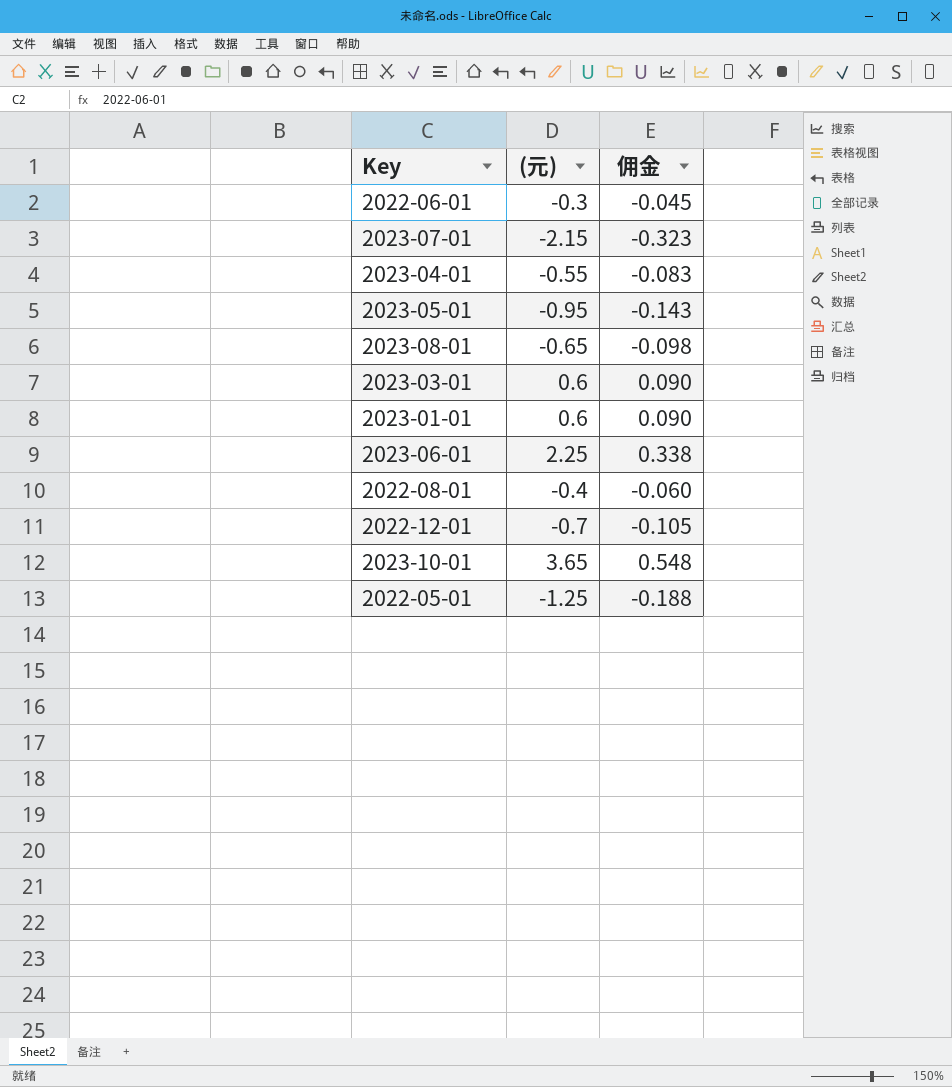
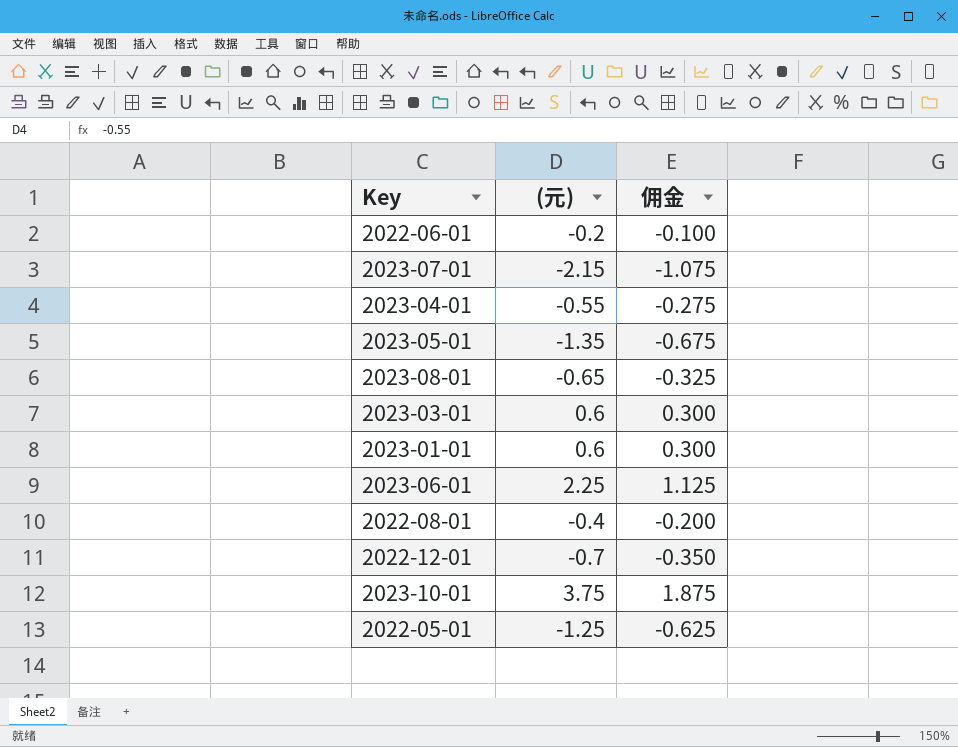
column 佣金 | formula: [(元)] * 0.15 -> [(元)] * 0.5
2022-06-01 | (元): -0.3 -> -0.2
2023-05-01 | (元): -0.95 -> -1.35
2023-10-01 | (元): 3.65 -> 3.75

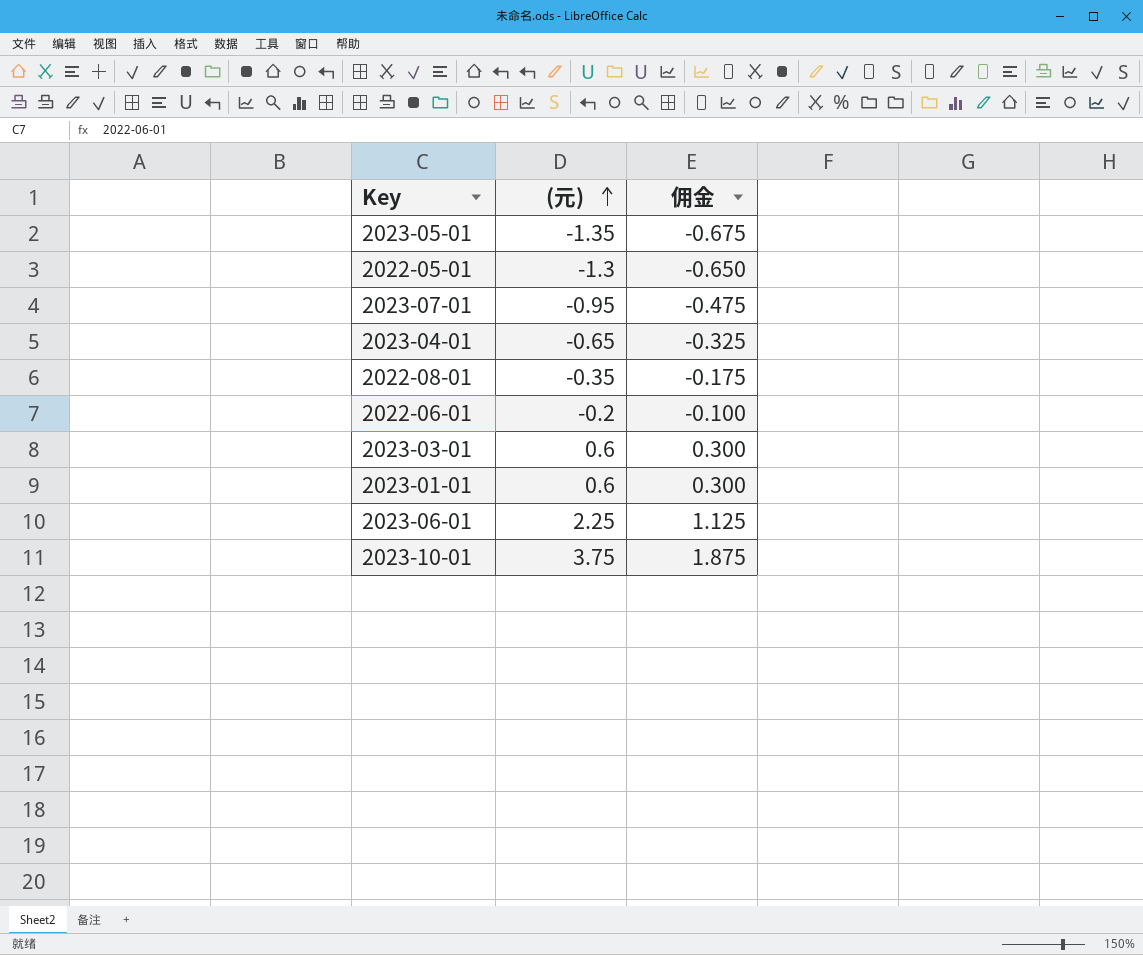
row order: none -> (元) ascending
row 2023-08-01: -0.65 | -0.325 -> none
row 2022-12-01: -0.7 | -0.350 -> none
2022-05-01 | (元): -1.25 -> -1.3
2022-05-01 | 佣金: -0.625 -> -0.650
2023-07-01 | (元): -2.15 -> -0.95
2023-07-01 | 佣金: -1.075 -> -0.475
2023-04-01 | (元): -0.55 -> -0.65
2023-04-01 | 佣金: -0.275 -> -0.325
2022-08-01 | (元): -0.4 -> -0.35
2022-08-01 | 佣金: -0.200 -> -0.175

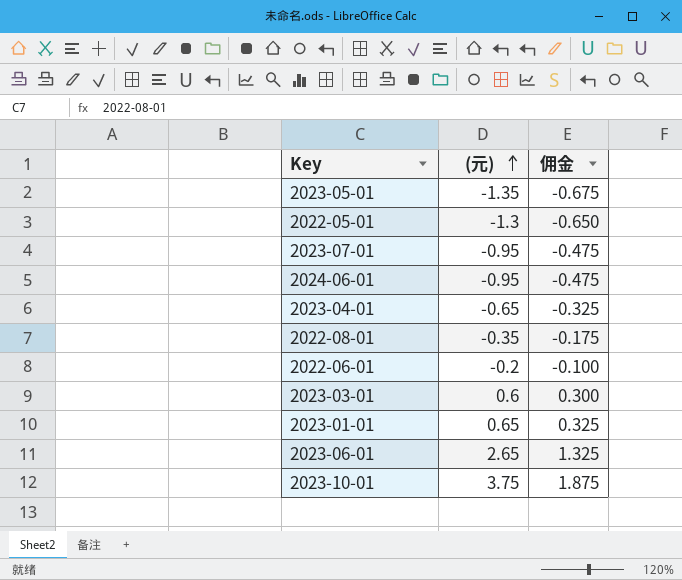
row 2024-06-01: none -> -0.95 | -0.475
2023-01-01 | (元): 0.6 -> 0.65
2023-01-01 | 佣金: 0.300 -> 0.325
2023-06-01 | (元): 2.25 -> 2.65
2023-06-01 | 佣金: 1.125 -> 1.325

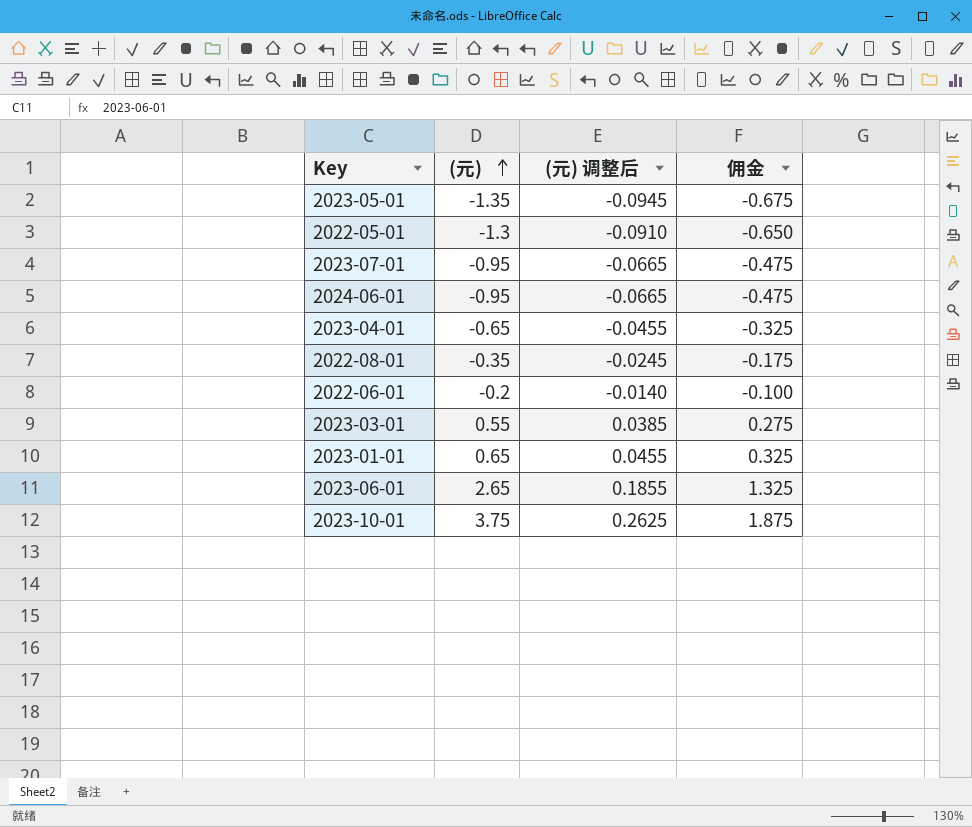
column (元) 调整后 | formula: none -> [(元)] * 0.07
2023-03-01 | (元): 0.6 -> 0.55
2023-03-01 | 佣金: 0.300 -> 0.275

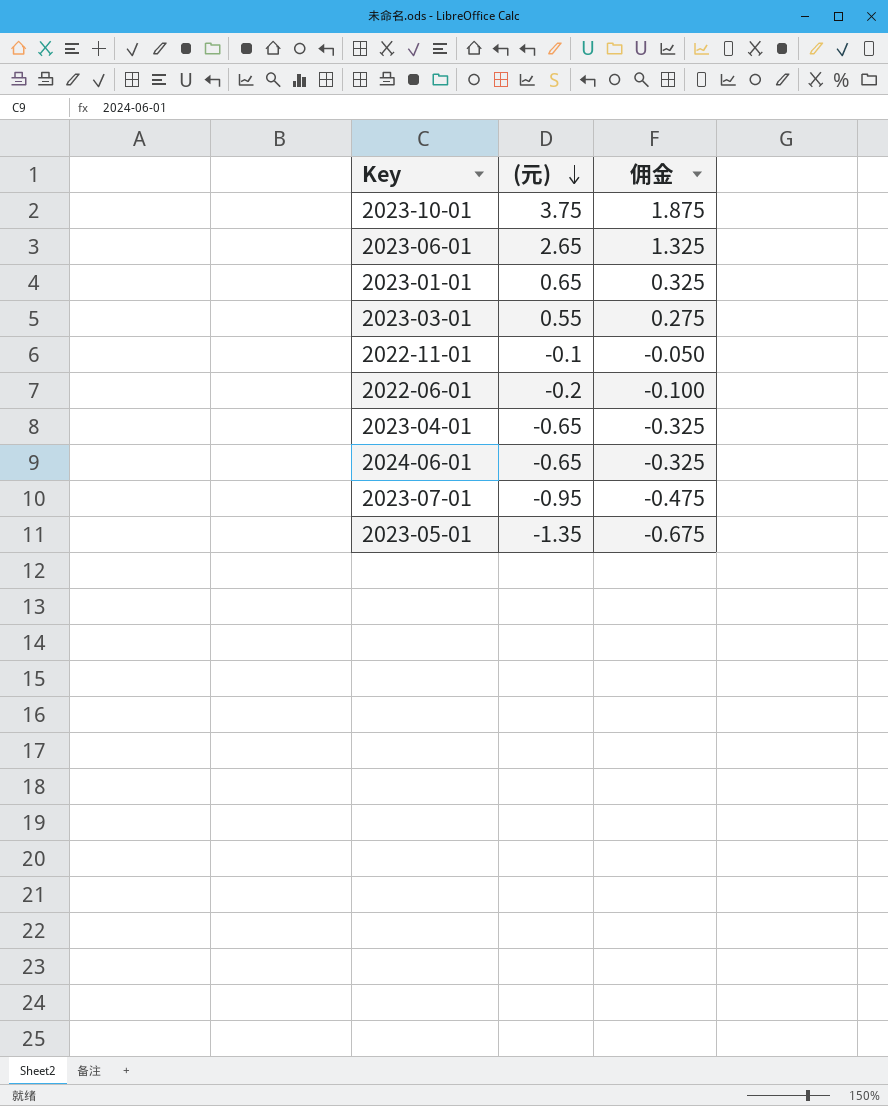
row order: (元) ascending -> (元) descending
column (元) 调整后 | formula: [(元)] * 0.07 -> none
row 2022-05-01: -1.3 | -0.0910 | -0.650 -> none
row 2022-08-01: -0.35 | -0.0245 | -0.175 -> none
row 2022-11-01: none -> -0.1 | -0.050
2024-06-01 | (元): -0.95 -> -0.65
2024-06-01 | 佣金: -0.475 -> -0.325

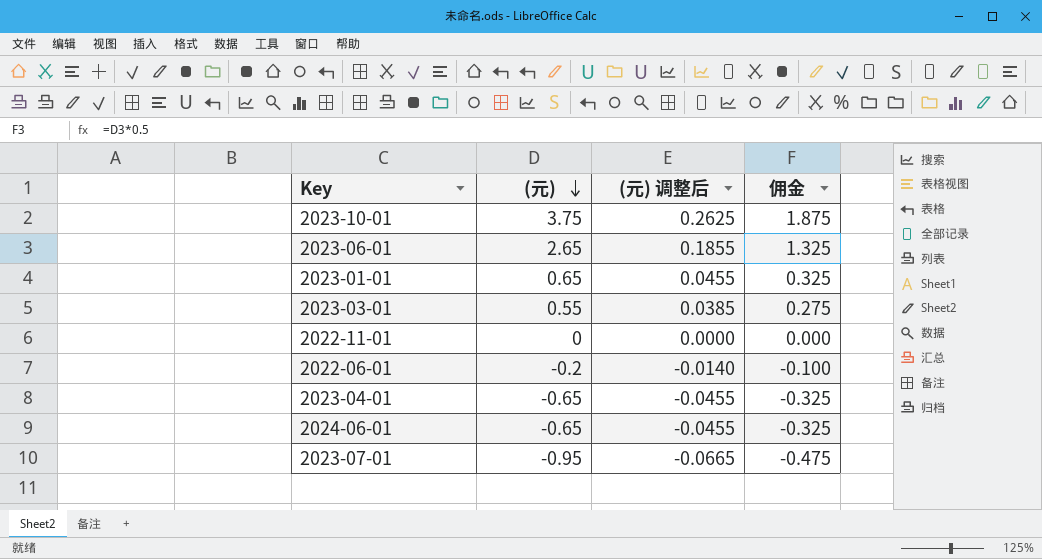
column (元) 调整后 | formula: none -> [(元)] * 0.07
row 2023-05-01: -1.35 | -0.675 -> none
2022-11-01 | (元): -0.1 -> 0
2022-11-01 | 佣金: -0.050 -> 0.000

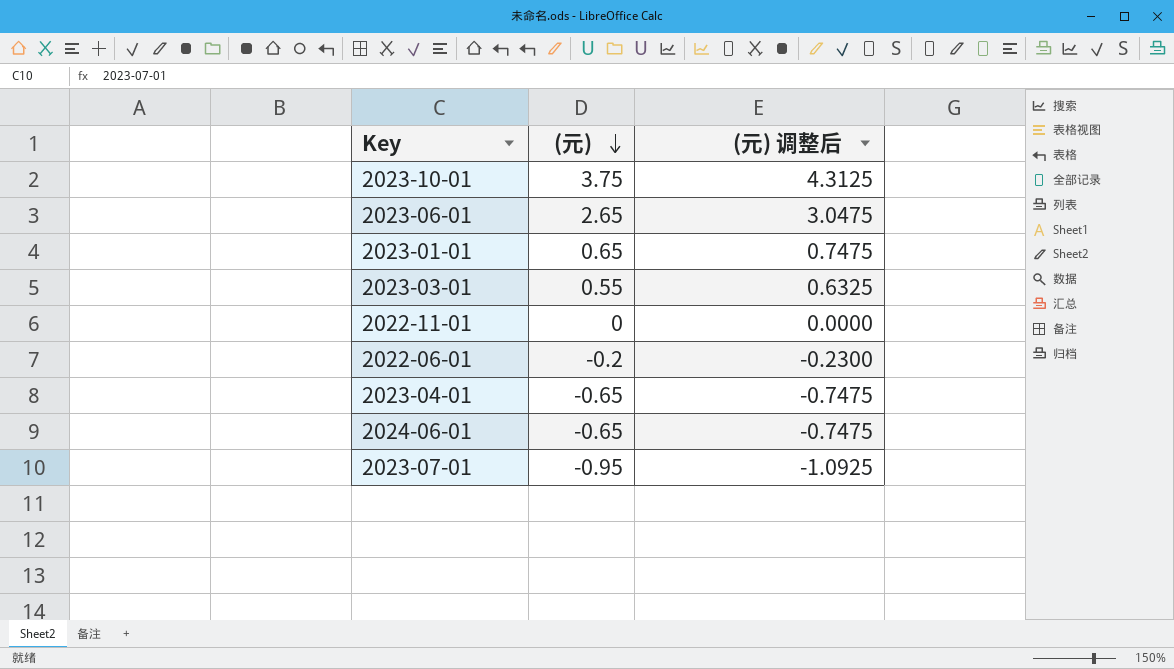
column 佣金 | formula: [(元)] * 0.5 -> none
column (元) 调整后 | formula: [(元)] * 0.07 -> [(元)] * 1.15

